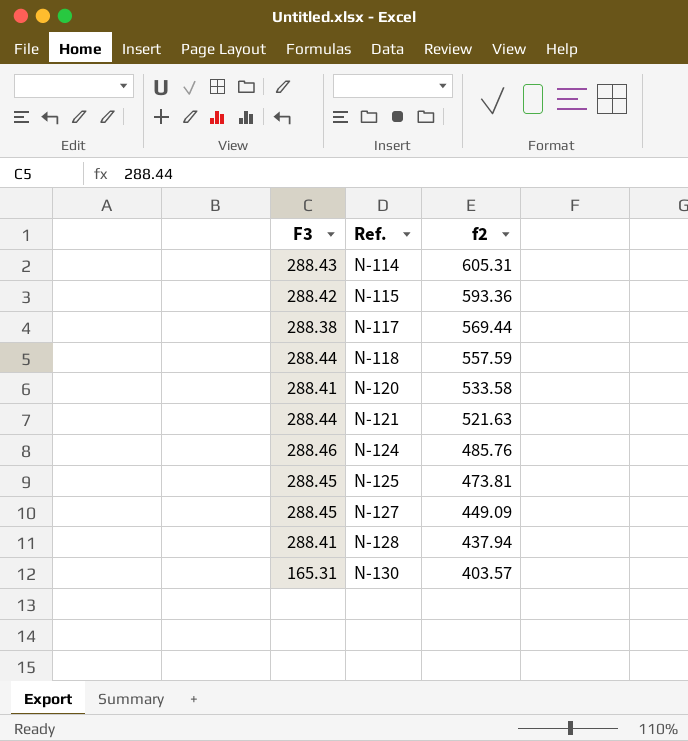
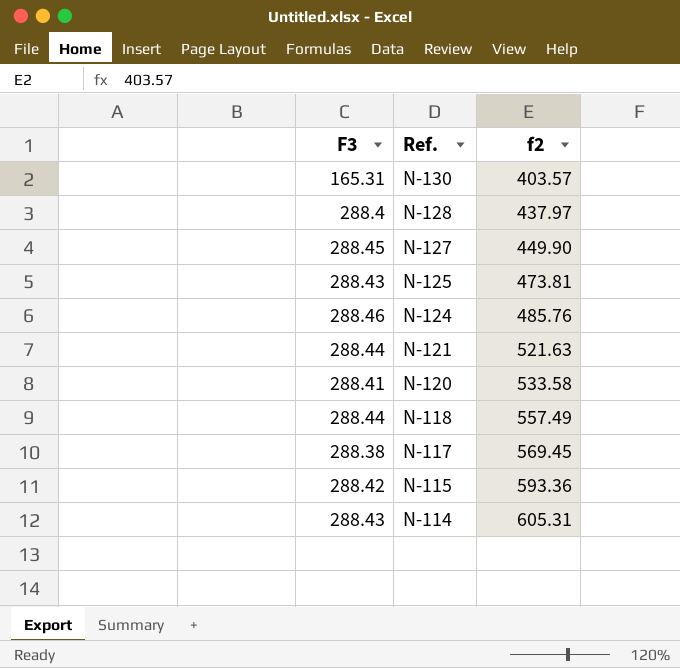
row order: Ref. ascending -> Ref. descending
N-128 | F3: 288.41 -> 288.4
N-128 | f2: 437.94 -> 437.97
N-127 | f2: 449.09 -> 449.90
N-125 | F3: 288.45 -> 288.43
N-118 | f2: 557.59 -> 557.49
N-117 | f2: 569.44 -> 569.45

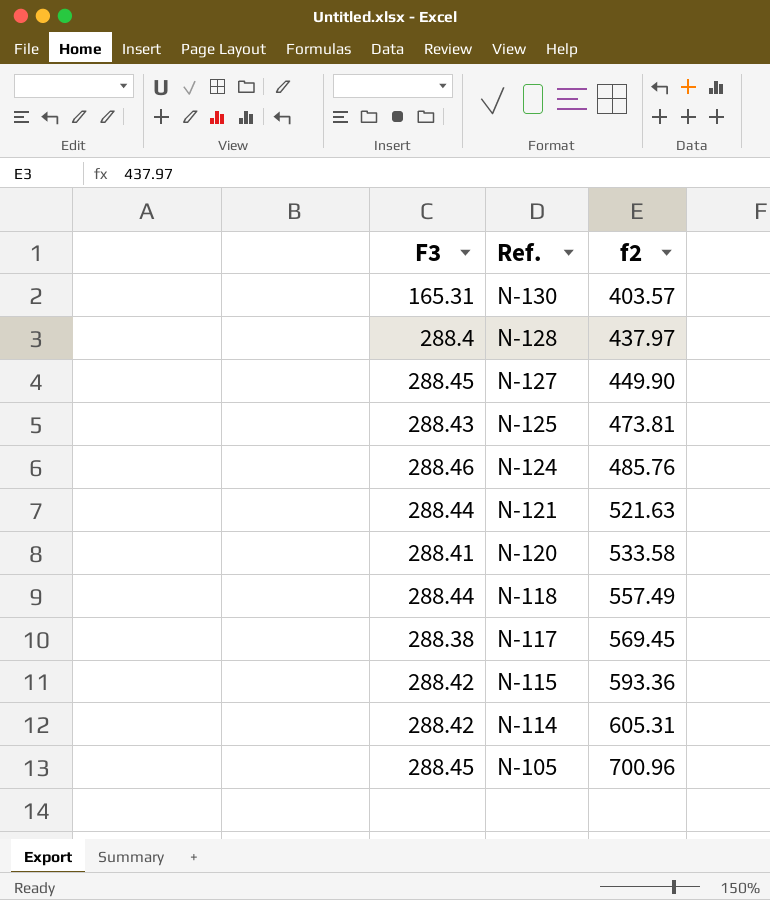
N-114 | F3: 288.43 -> 288.42
row N-105: none -> 288.45 | 700.96

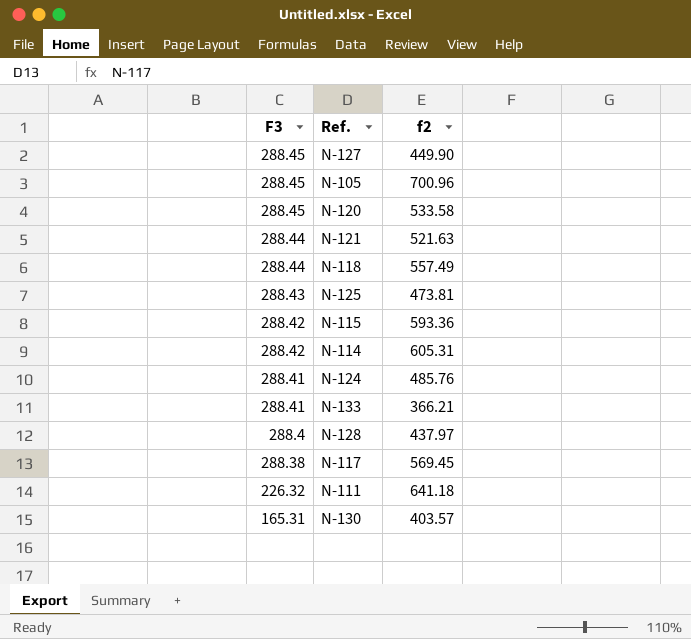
row order: Ref. descending -> F3 descending
N-120 | F3: 288.41 -> 288.45
N-124 | F3: 288.46 -> 288.41
row N-133: none -> 288.41 | 366.21
row N-111: none -> 226.32 | 641.18

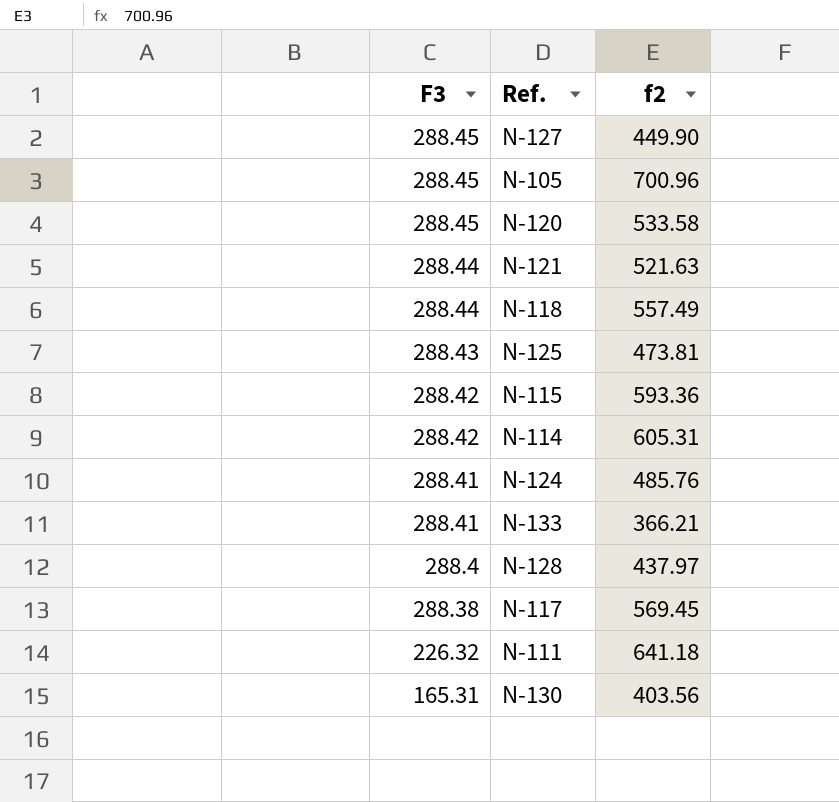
N-130 | f2: 403.57 -> 403.56

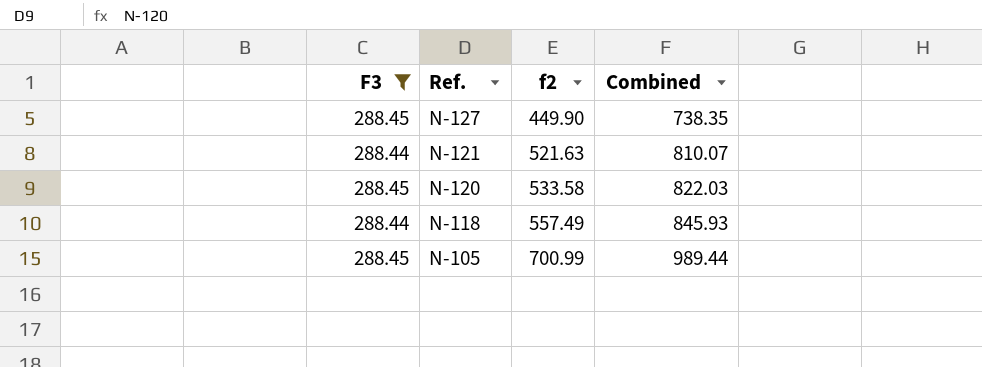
filter: none -> F3 >= 288.44
row order: F3 descending -> Ref. descending
column Combined | formula: none -> [F3] + [f2]
N-105 | f2: 700.96 -> 700.99

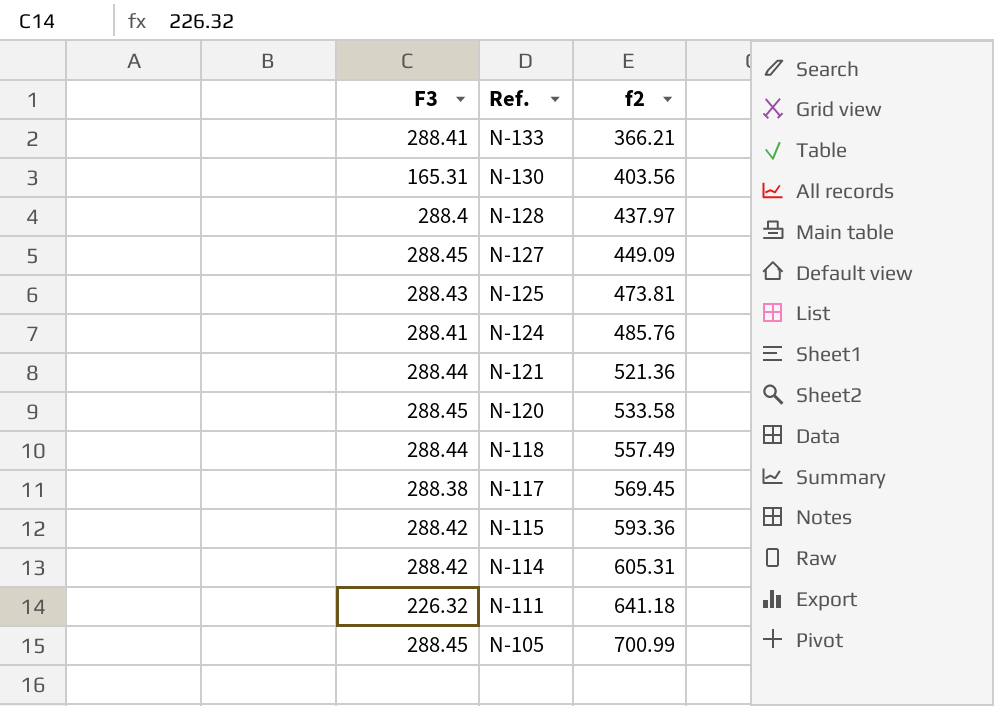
filter: F3 >= 288.44 -> none
column Combined | formula: [F3] + [f2] -> none
N-127 | f2: 449.90 -> 449.09
N-121 | f2: 521.63 -> 521.36

